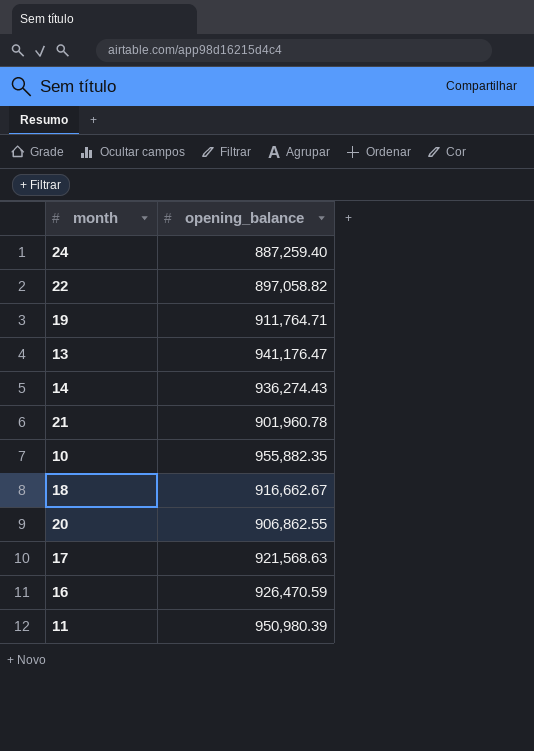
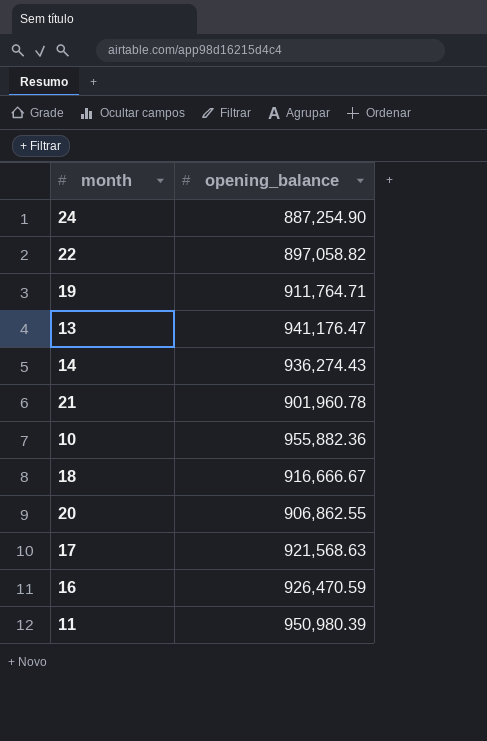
24 | opening_balance: 887,259.40 -> 887,254.90
10 | opening_balance: 955,882.35 -> 955,882.36
18 | opening_balance: 916,662.67 -> 916,666.67

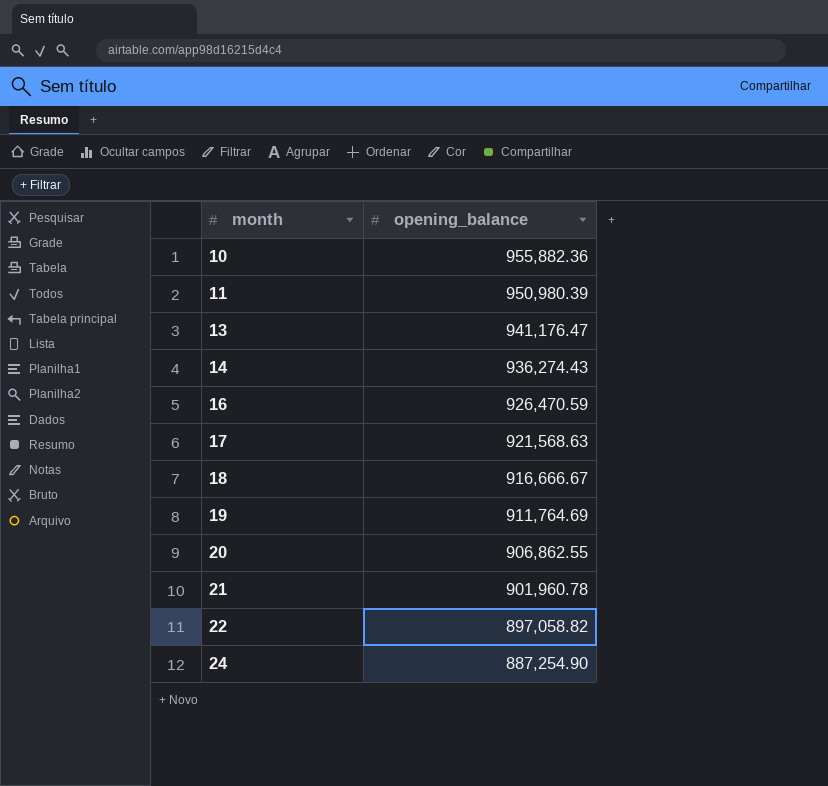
row order: none -> month ascending
19 | opening_balance: 911,764.71 -> 911,764.69

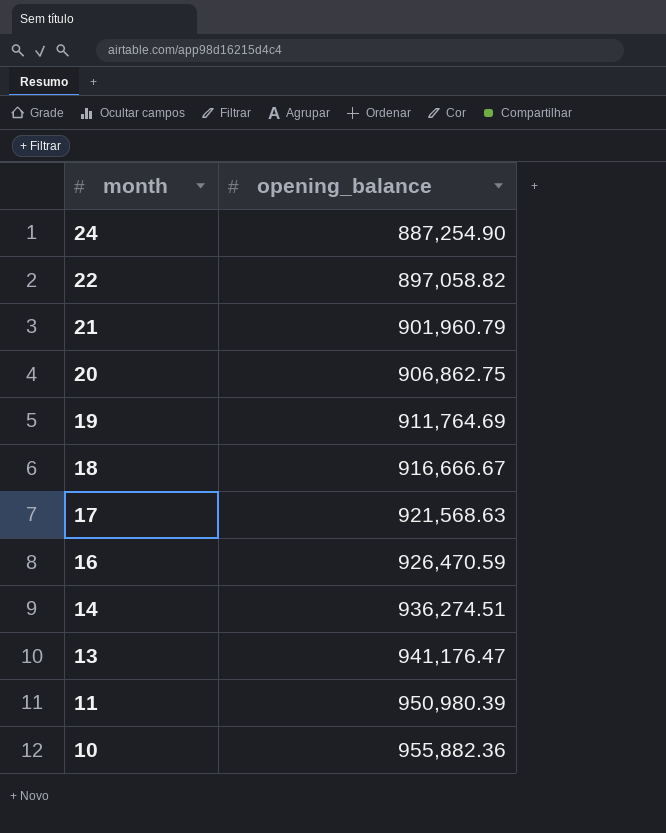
row order: month ascending -> month descending
21 | opening_balance: 901,960.78 -> 901,960.79
20 | opening_balance: 906,862.55 -> 906,862.75
14 | opening_balance: 936,274.43 -> 936,274.51

